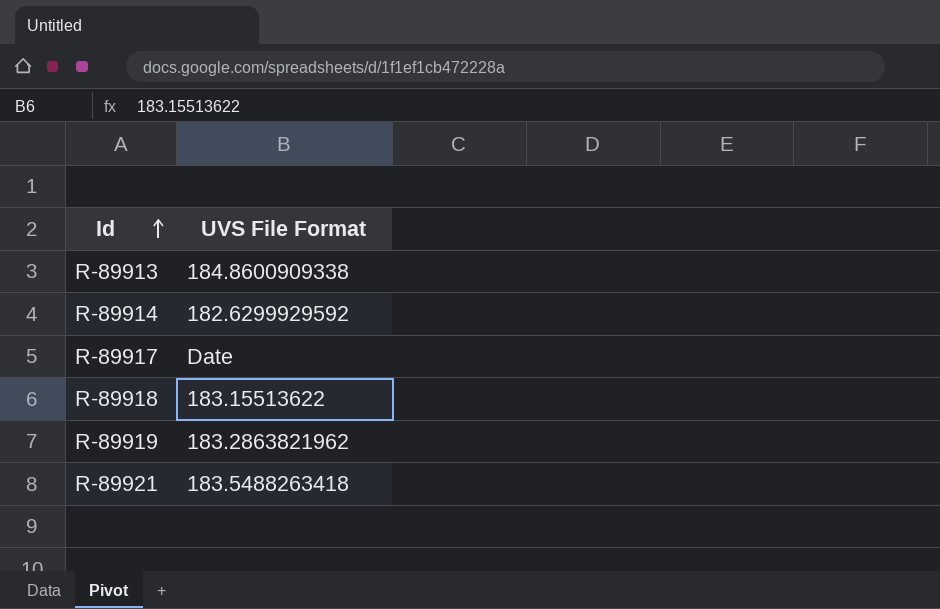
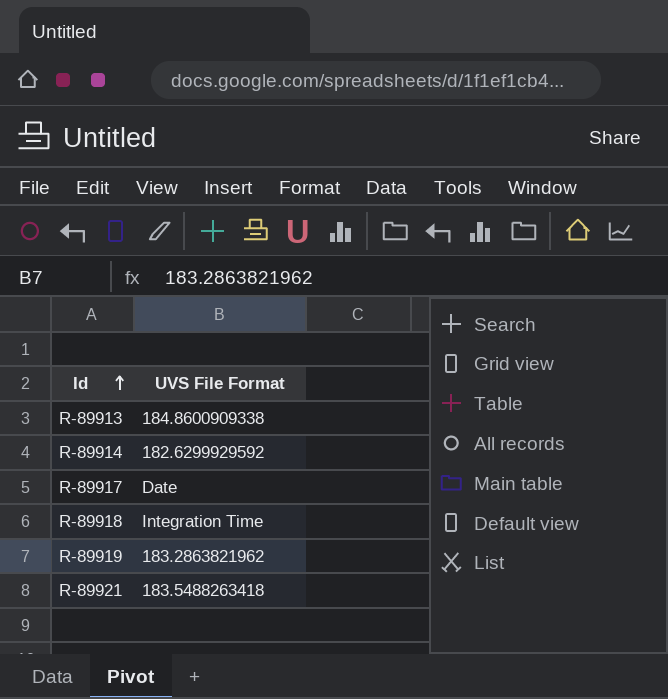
R-89918 | UVS File Format: 183.15513622 -> Integration Time

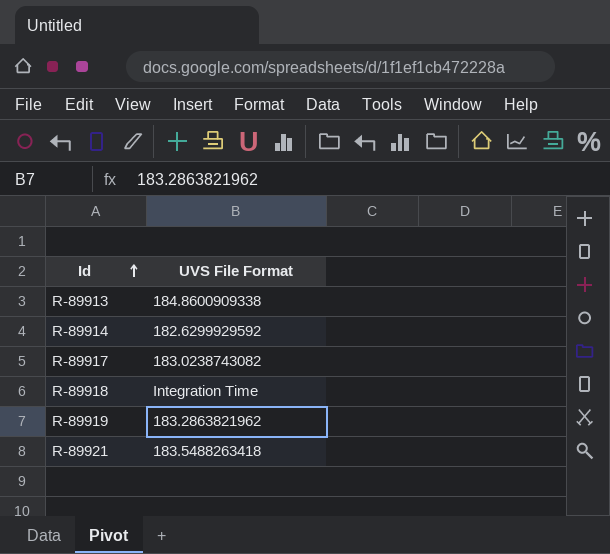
R-89917 | UVS File Format: Date -> 183.0238743082

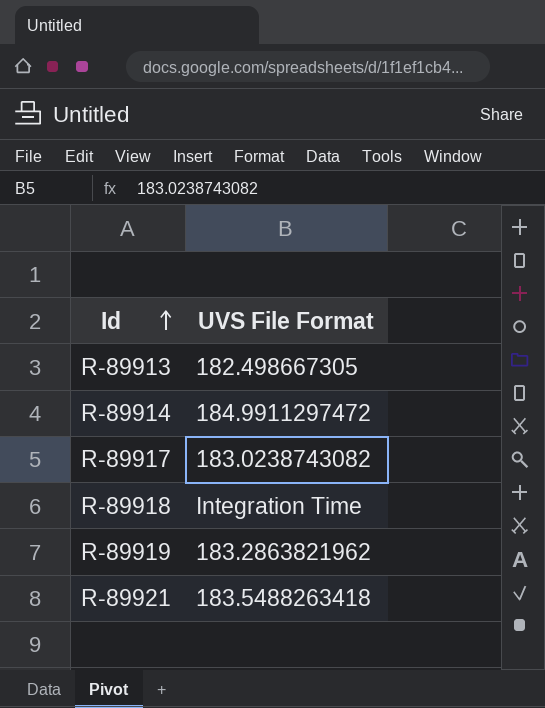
R-89913 | UVS File Format: 184.8600909338 -> 182.498667305
R-89914 | UVS File Format: 182.6299929592 -> 184.9911297472

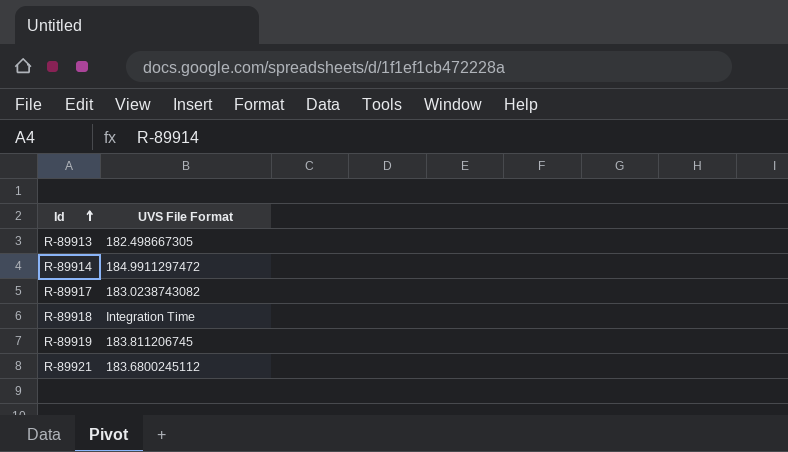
R-89919 | UVS File Format: 183.2863821962 -> 183.811206745
R-89921 | UVS File Format: 183.5488263418 -> 183.6800245112

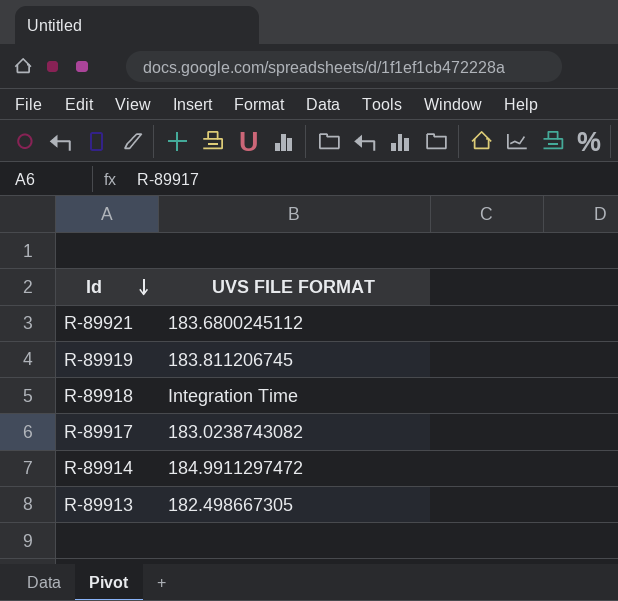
row order: Id ascending -> Id descending
column name: UVS File Format -> UVS FILE FORMAT

